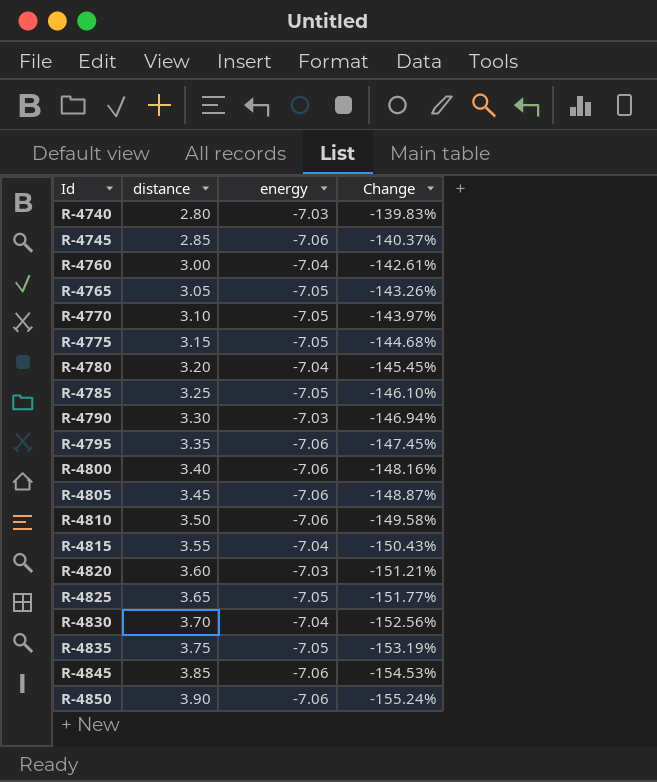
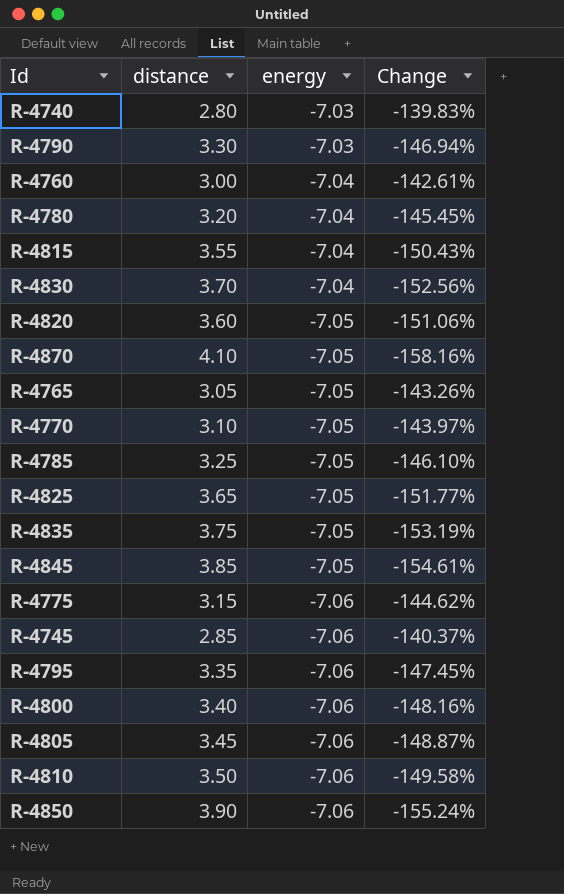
row order: Id ascending -> energy descending
R-4820 | energy: -7.03 -> -7.05
R-4820 | Change: -151.21% -> -151.06%
row R-4870: none -> 4.10 | -7.05 | -158.16%
R-4845 | energy: -7.06 -> -7.05
R-4845 | Change: -154.53% -> -154.61%
R-4775 | energy: -7.05 -> -7.06
R-4775 | Change: -144.68% -> -144.62%

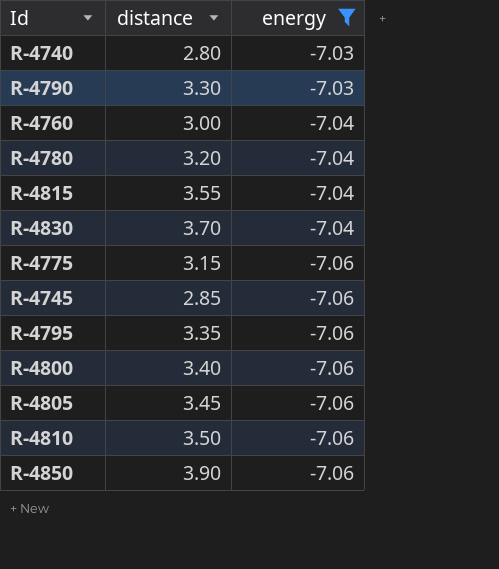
filter: none -> energy != -7.05
column Change | formula: ([distance] - [energy]) / [energy] -> none

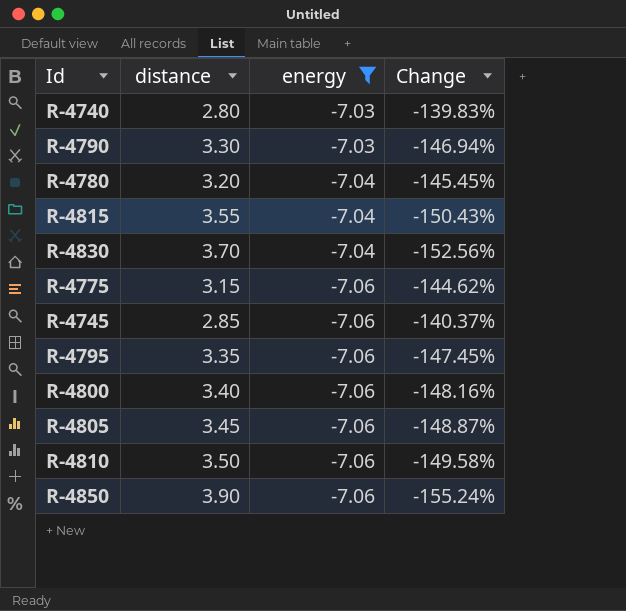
column Change | formula: none -> ([distance] - [energy]) / [energy]
row R-4760: 3.00 | -7.04 -> none

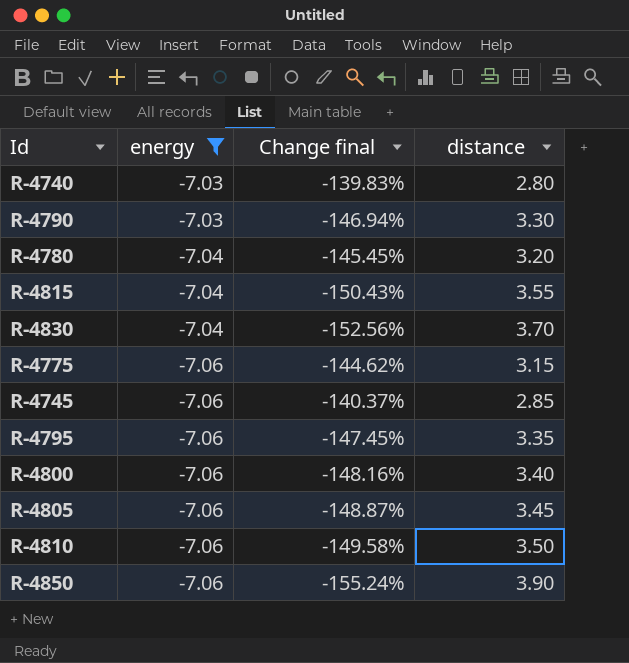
column name: Change -> Change final
column distance | position: 2 -> 4

